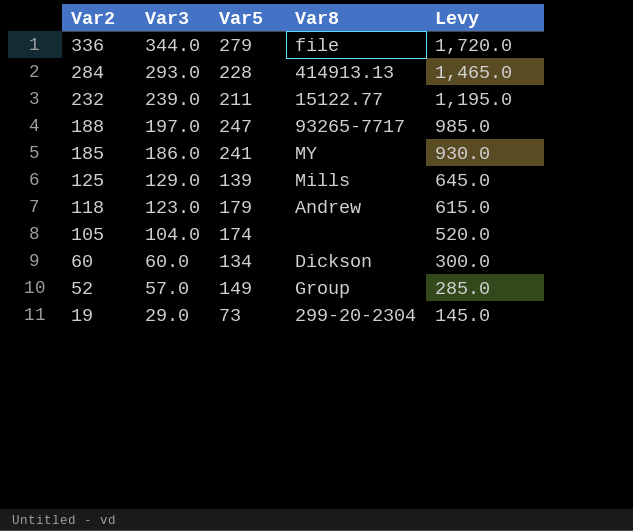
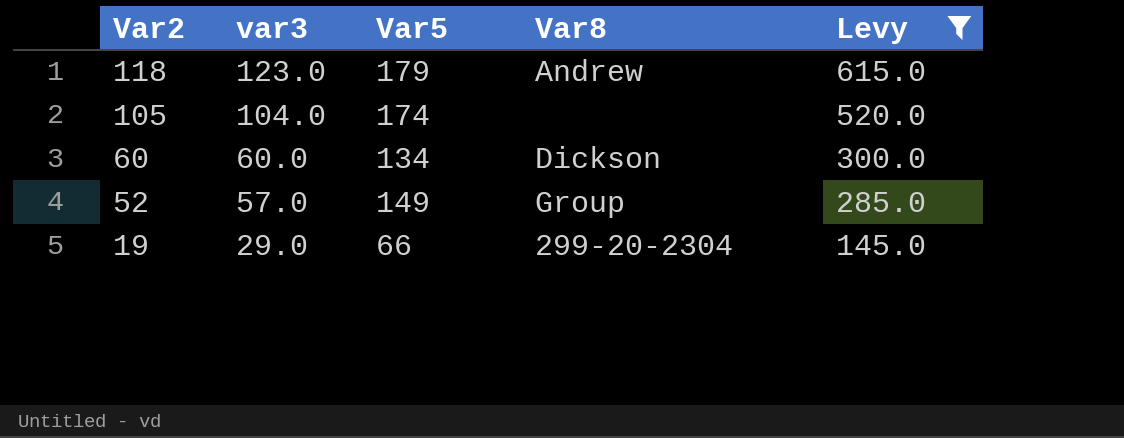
filter: none -> Levy <= 615.0
column name: Var3 -> var3
19 | Var5: 73 -> 66

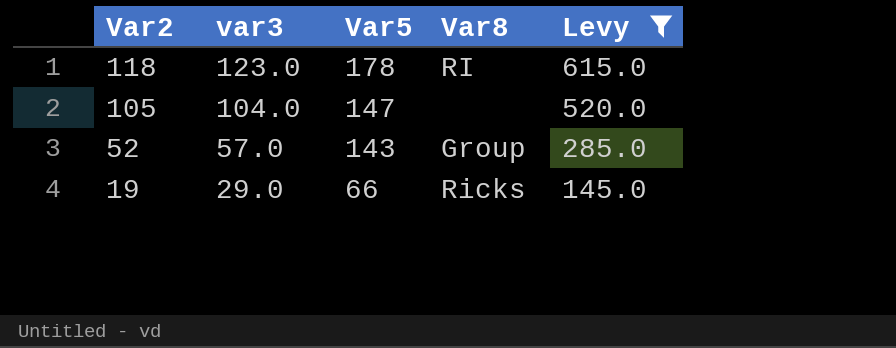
row 60: 60.0 | 134 | Dickson | 300.0 -> none
118 | Var5: 179 -> 178
118 | Var8: Andrew -> RI
105 | Var5: 174 -> 147
52 | Var5: 149 -> 143
19 | Var8: 299-20-2304 -> Ricks

